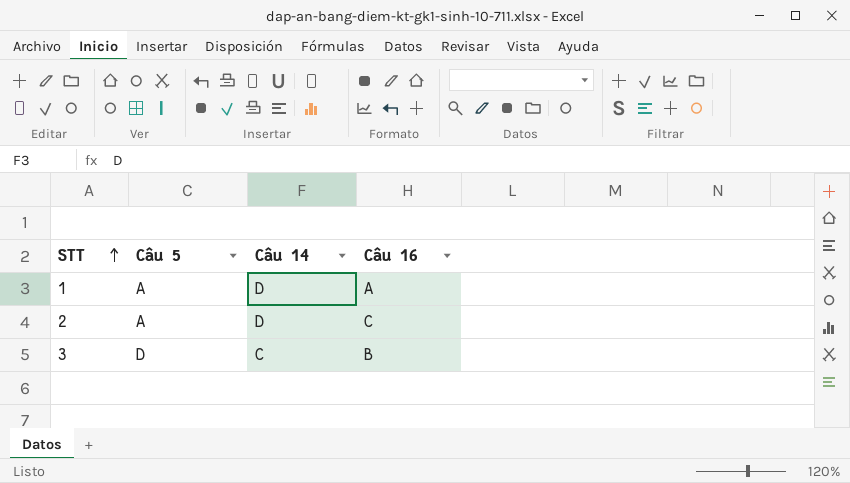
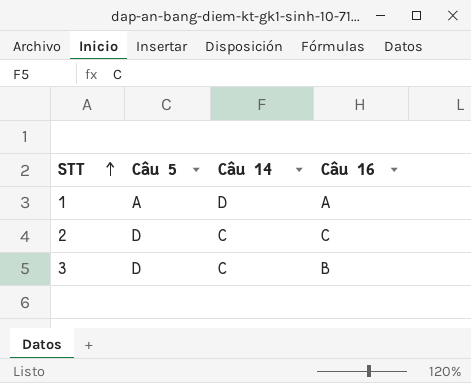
2 | Câu 5: A -> D
2 | Câu 14: D -> C

